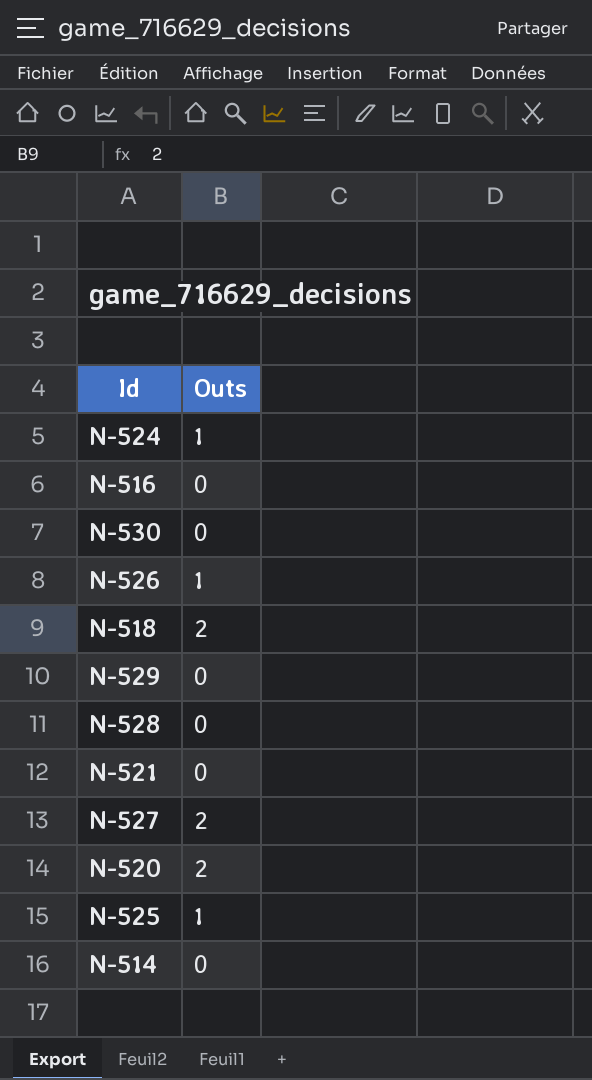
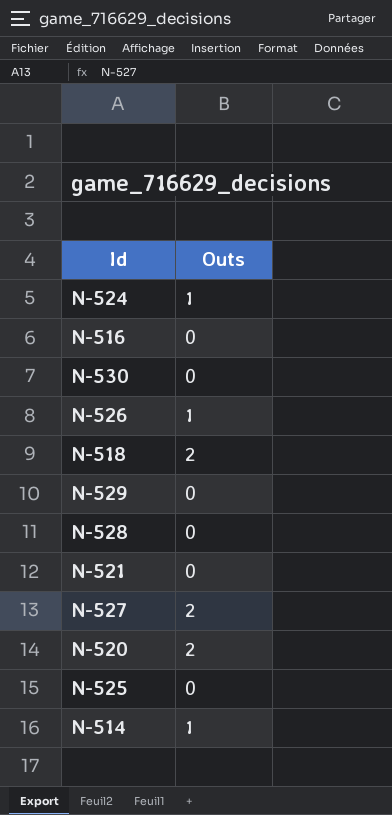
N-525 | Outs: 1 -> 0
N-514 | Outs: 0 -> 1

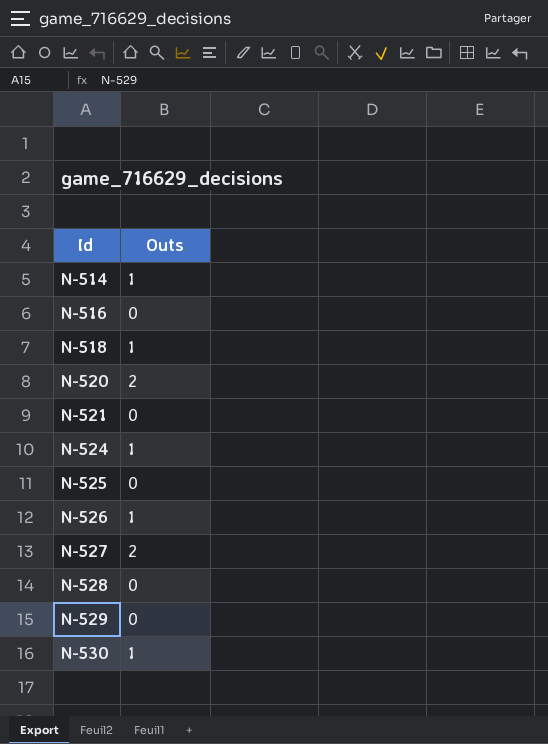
row order: none -> Id ascending
N-518 | Outs: 2 -> 1
N-530 | Outs: 0 -> 1

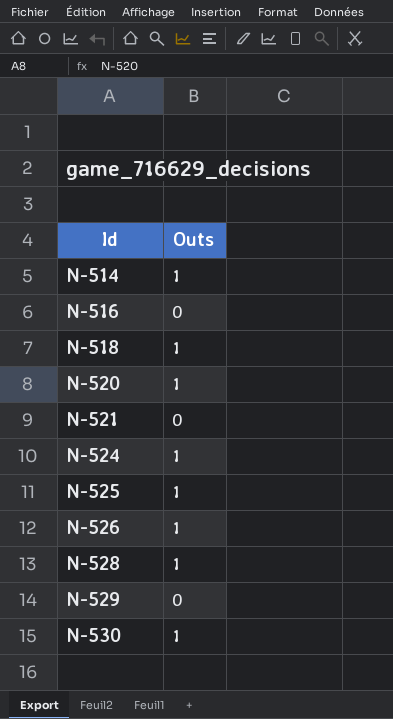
row N-527: 2 -> none
N-520 | Outs: 2 -> 1
N-525 | Outs: 0 -> 1
N-528 | Outs: 0 -> 1

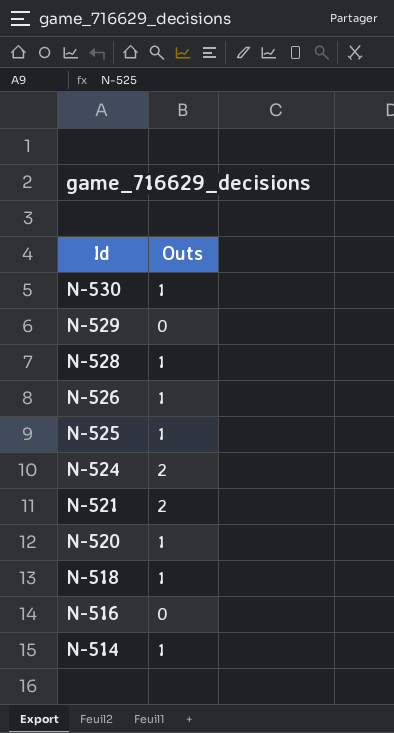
row order: Id ascending -> Id descending
N-524 | Outs: 1 -> 2
N-521 | Outs: 0 -> 2

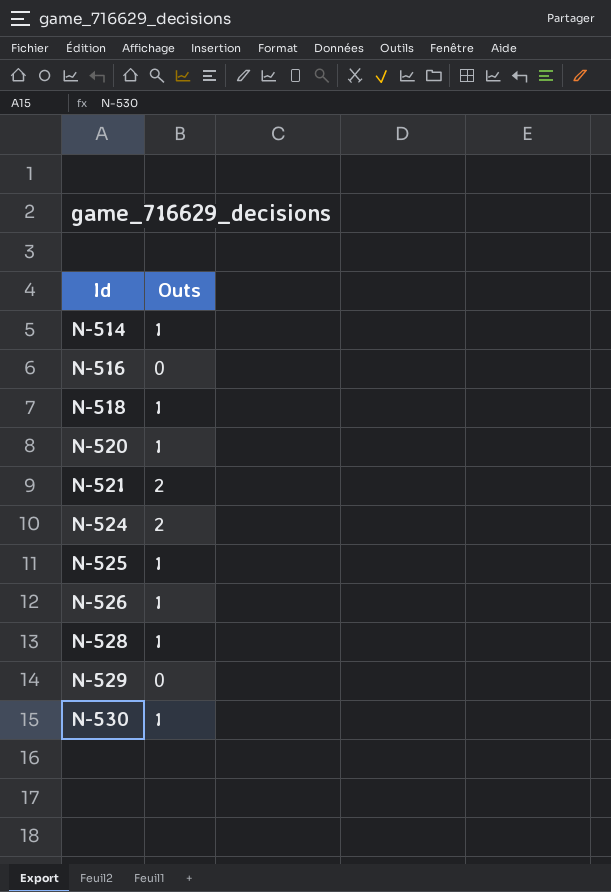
row order: Id descending -> Id ascending

